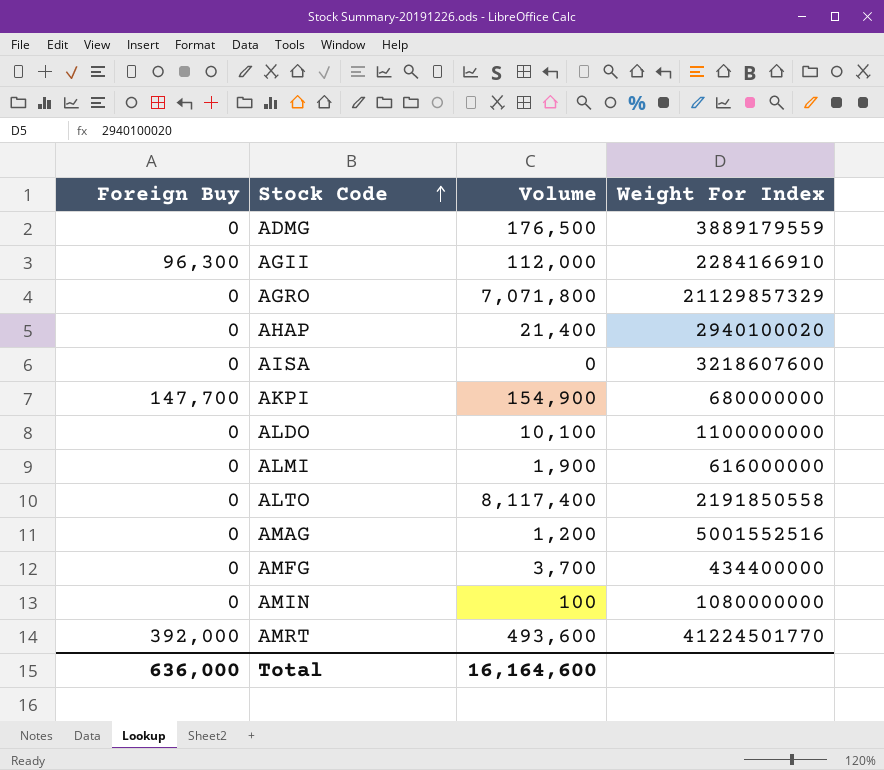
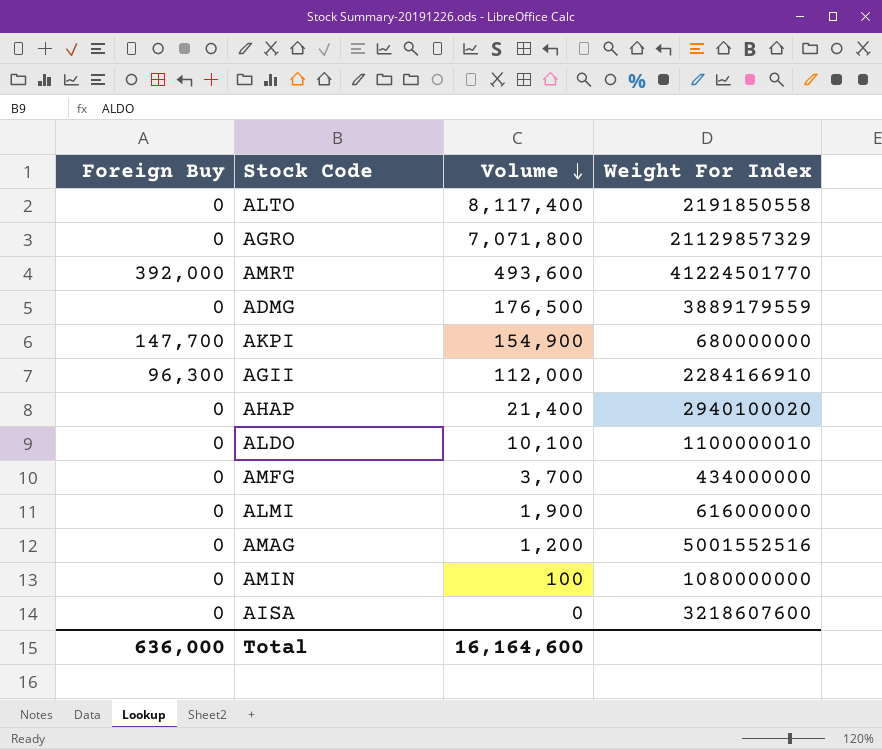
row order: Stock Code ascending -> Volume descending
ALDO | Weight For Index: 1100000000 -> 1100000010
AMFG | Weight For Index: 434400000 -> 434000000

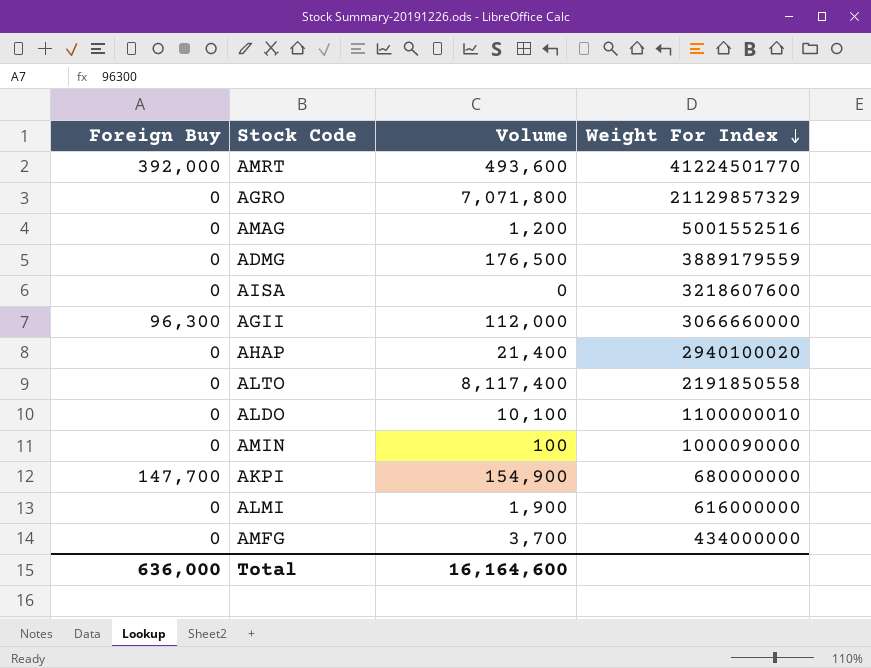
row order: Volume descending -> Weight For Index descending
AGII | Weight For Index: 2284166910 -> 3066660000
AMIN | Weight For Index: 1080000000 -> 1000090000

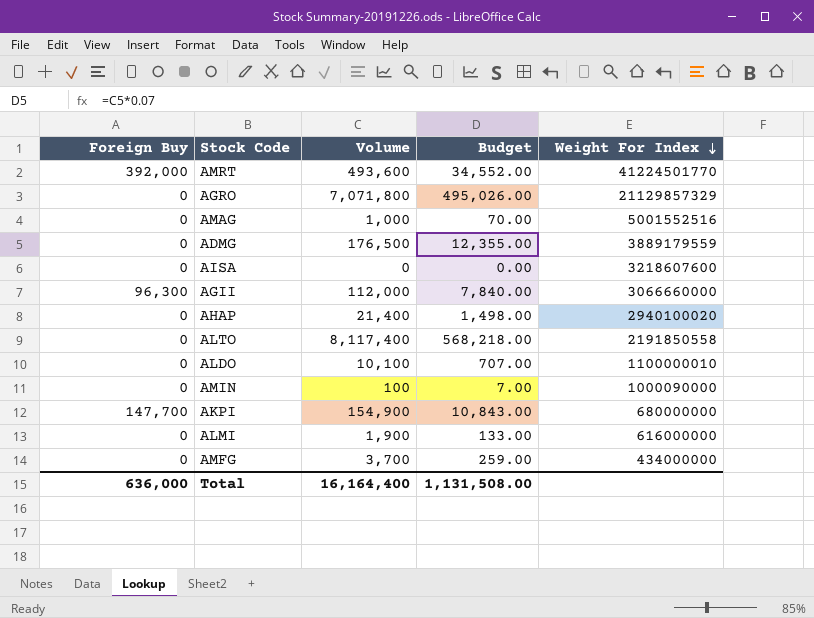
column Budget | formula: none -> [Volume] * 0.07
AMAG | Volume: 1,200 -> 1,000
Total | Volume: 16,164,600 -> 16,164,400

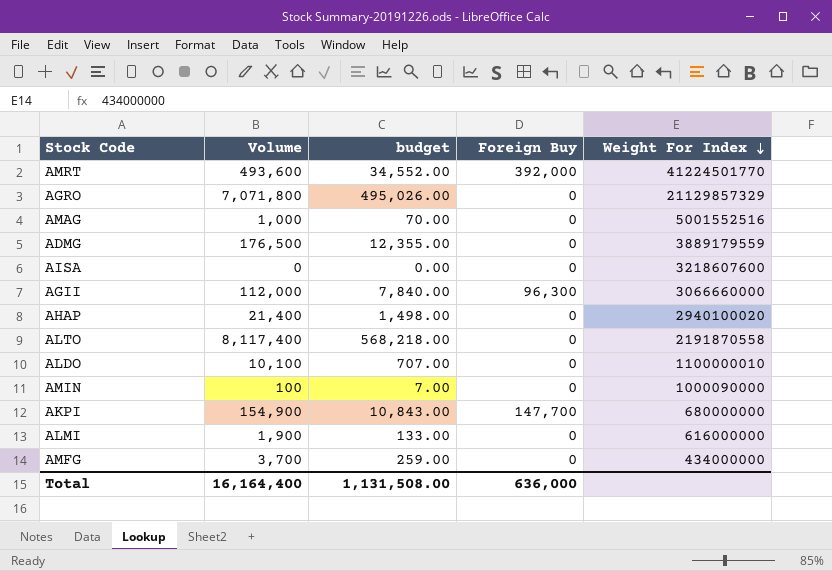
column name: Budget -> budget
column Foreign Buy | position: 1 -> 4
ALTO | Weight For Index: 2191850558 -> 2191870558

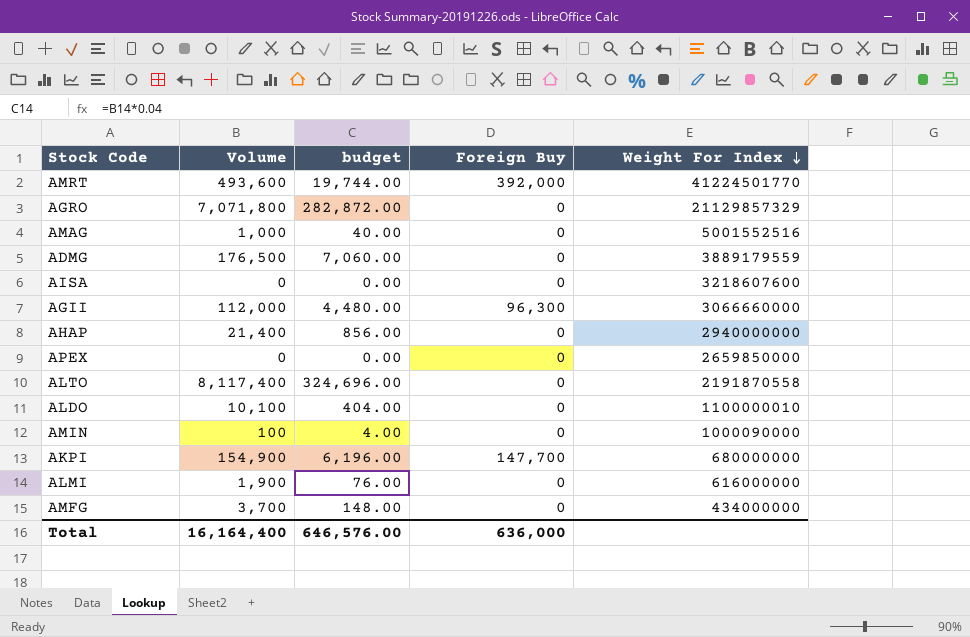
column budget | formula: [Volume] * 0.07 -> [Volume] * 0.04
AHAP | Weight For Index: 2940100020 -> 2940000000
row APEX: none -> 0 | 0.00 | 0 | 2659850000
Total | budget: 1,131,508.00 -> 646,576.00

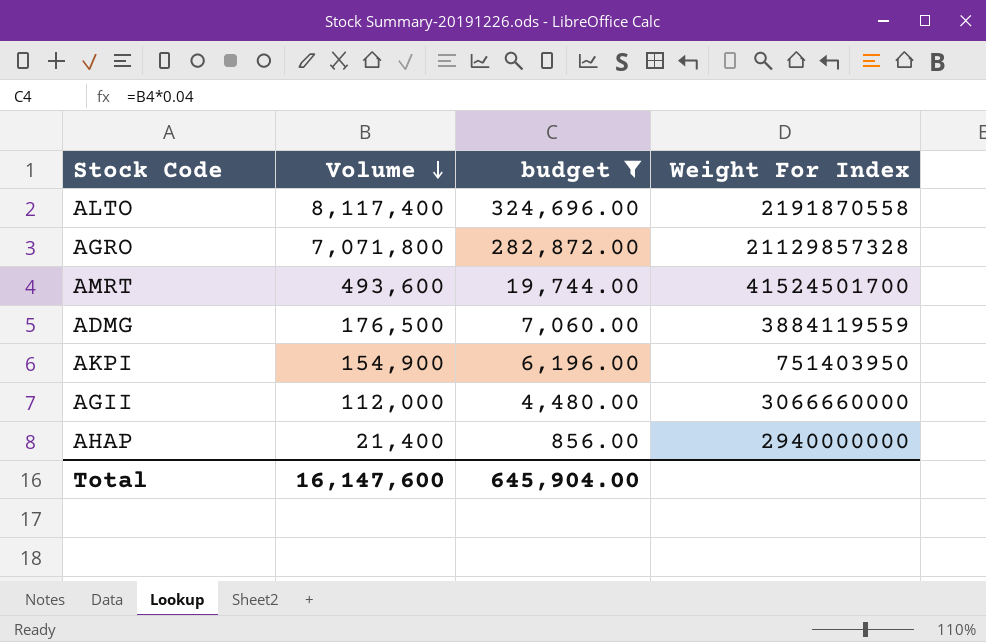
filter: none -> budget >= 856.00
row order: Weight For Index descending -> Volume descending
column Foreign Buy | position: 4 -> none
AGRO | Weight For Index: 21129857329 -> 21129857328
AMRT | Weight For Index: 41224501770 -> 41524501700
ADMG | Weight For Index: 3889179559 -> 3884119559
AKPI | Weight For Index: 680000000 -> 751403950
Total | Volume: 16,164,400 -> 16,147,600
Total | budget: 646,576.00 -> 645,904.00

